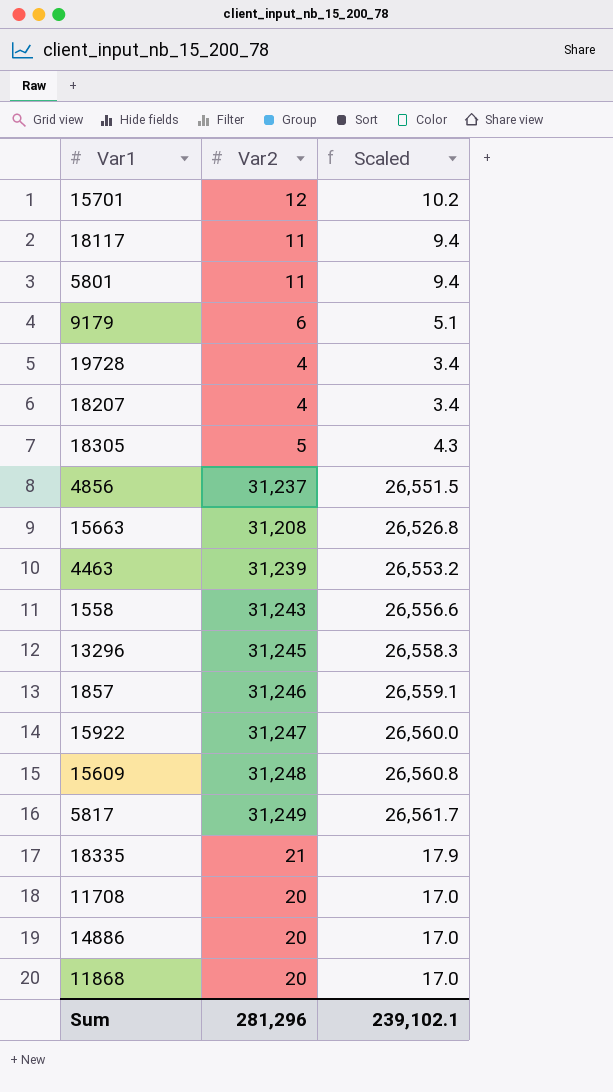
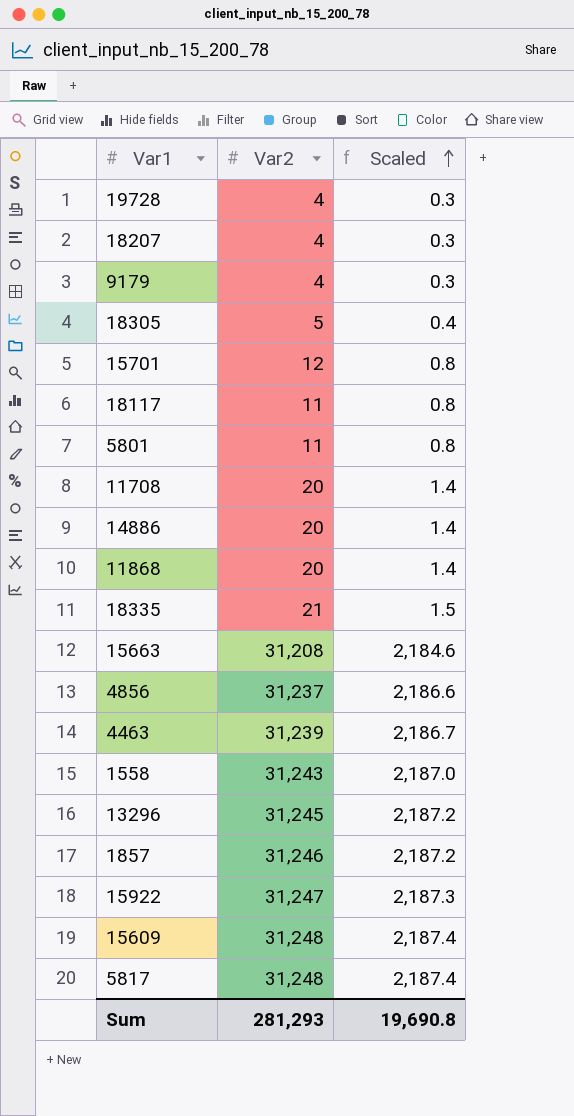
row order: none -> Scaled ascending
column Scaled | formula: [Var2] * 0.85 -> [Var2] * 0.07
9179 | Var2: 6 -> 4
5817 | Var2: 31,249 -> 31,248
Sum | Var2: 281,296 -> 281,293
Sum | Scaled: 239,102.1 -> 19,690.8

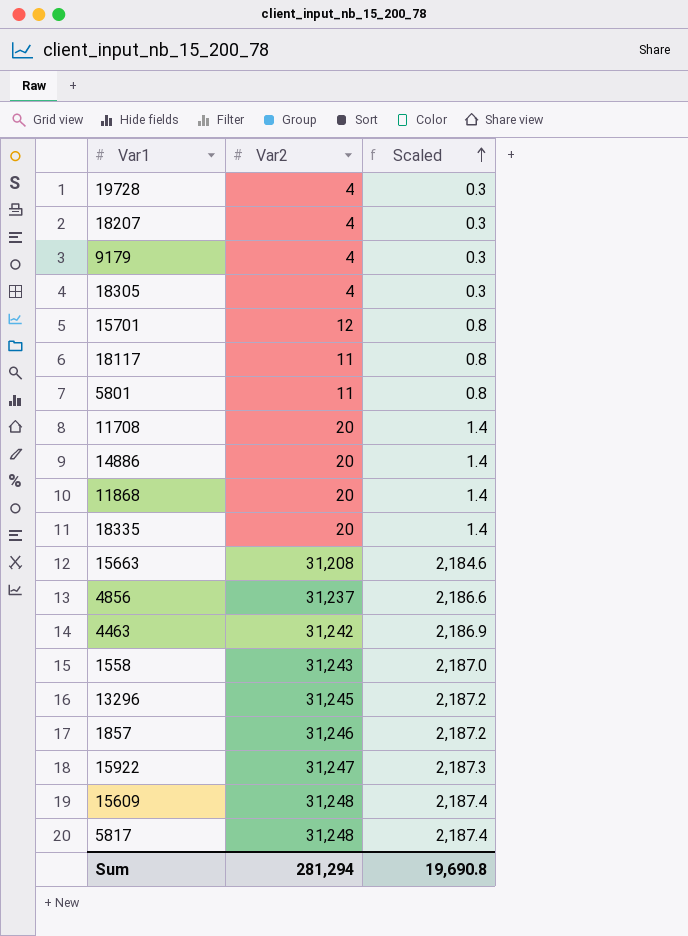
18305 | Var2: 5 -> 4
18305 | Scaled: 0.4 -> 0.3
18335 | Var2: 21 -> 20
18335 | Scaled: 1.5 -> 1.4
4463 | Var2: 31,239 -> 31,242
4463 | Scaled: 2,186.7 -> 2,186.9
Sum | Var2: 281,293 -> 281,294

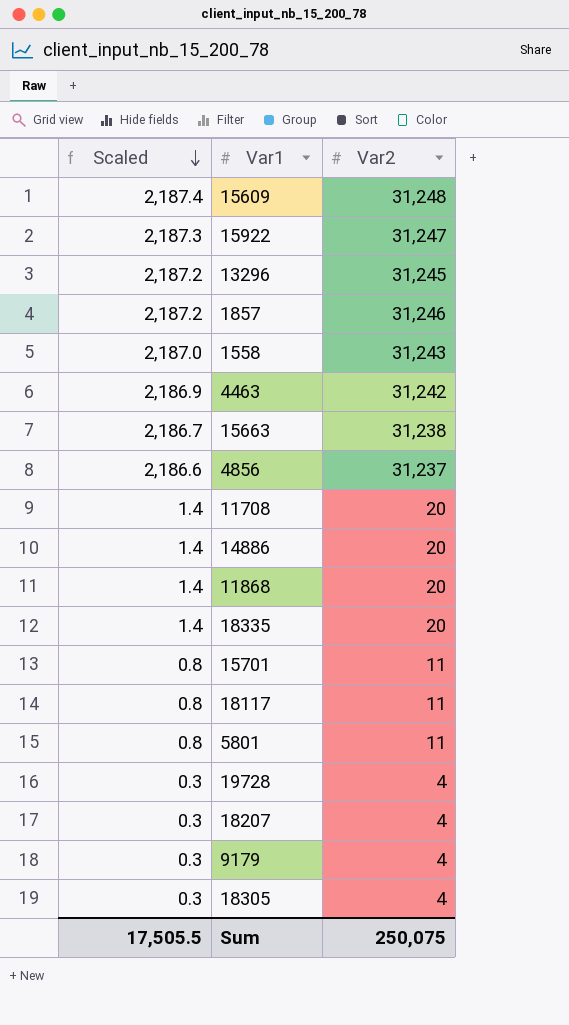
row order: Scaled ascending -> Scaled descending
column Scaled | position: 3 -> 1
row 5817: 31,248 | 2,187.4 -> none
15663 | Scaled: 2,184.6 -> 2,186.7
15663 | Var2: 31,208 -> 31,238
15701 | Var2: 12 -> 11
Sum | Scaled: 19,690.8 -> 17,505.5
Sum | Var2: 281,294 -> 250,075

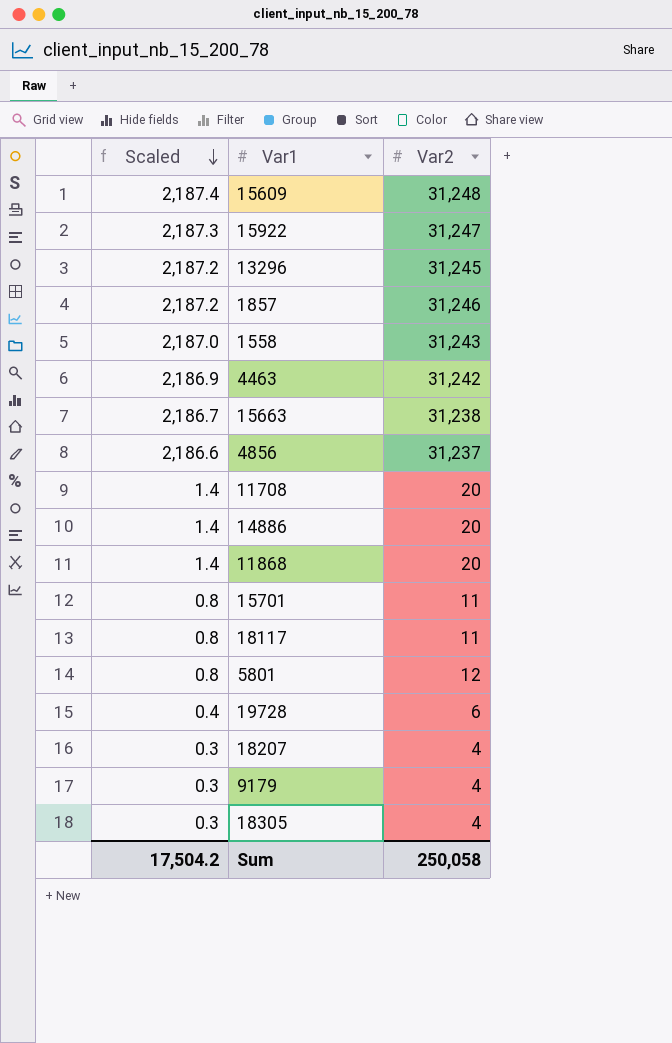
row 18335: 1.4 | 20 -> none
5801 | Var2: 11 -> 12
19728 | Scaled: 0.3 -> 0.4
19728 | Var2: 4 -> 6
Sum | Scaled: 17,505.5 -> 17,504.2
Sum | Var2: 250,075 -> 250,058

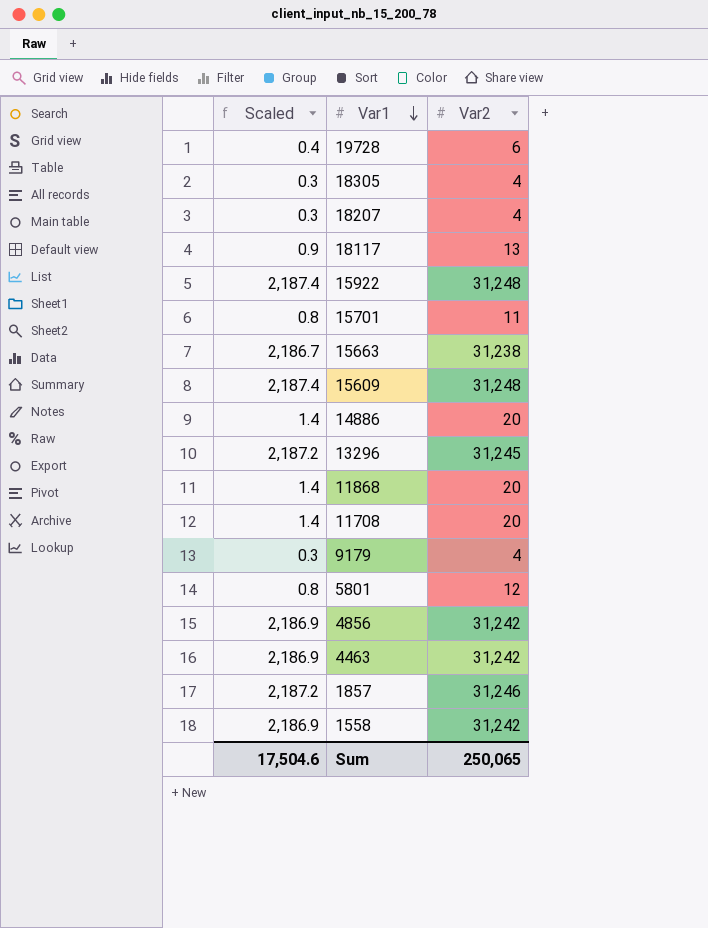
row order: Scaled descending -> Var1 descending
18117 | Scaled: 0.8 -> 0.9
18117 | Var2: 11 -> 13
15922 | Scaled: 2,187.3 -> 2,187.4
15922 | Var2: 31,247 -> 31,248
4856 | Scaled: 2,186.6 -> 2,186.9
4856 | Var2: 31,237 -> 31,242
1558 | Scaled: 2,187.0 -> 2,186.9
1558 | Var2: 31,243 -> 31,242
Sum | Scaled: 17,504.2 -> 17,504.6
Sum | Var2: 250,058 -> 250,065

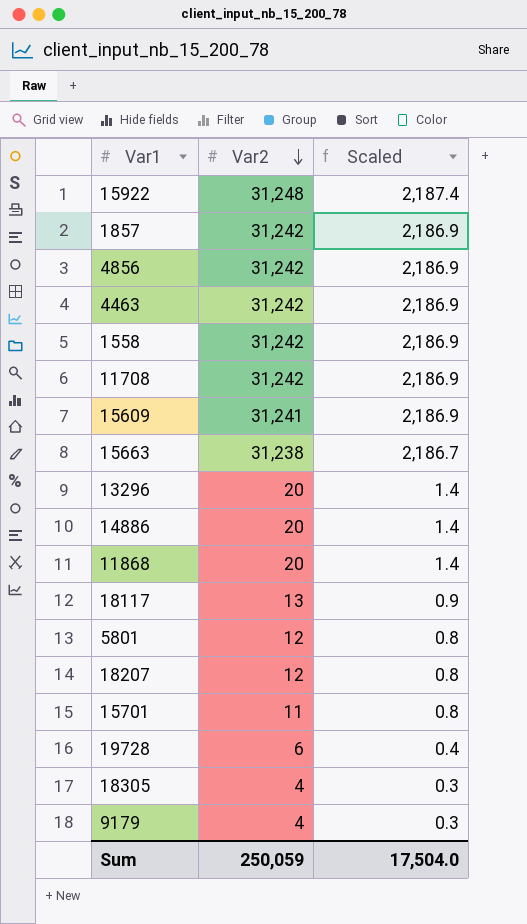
row order: Var1 descending -> Var2 descending
column Scaled | position: 1 -> 3
1857 | Var2: 31,246 -> 31,242
1857 | Scaled: 2,187.2 -> 2,186.9
11708 | Var2: 20 -> 31,242
11708 | Scaled: 1.4 -> 2,186.9
15609 | Var2: 31,248 -> 31,241
15609 | Scaled: 2,187.4 -> 2,186.9
13296 | Var2: 31,245 -> 20
13296 | Scaled: 2,187.2 -> 1.4
18207 | Var2: 4 -> 12
18207 | Scaled: 0.3 -> 0.8
Sum | Var2: 250,065 -> 250,059
Sum | Scaled: 17,504.6 -> 17,504.0

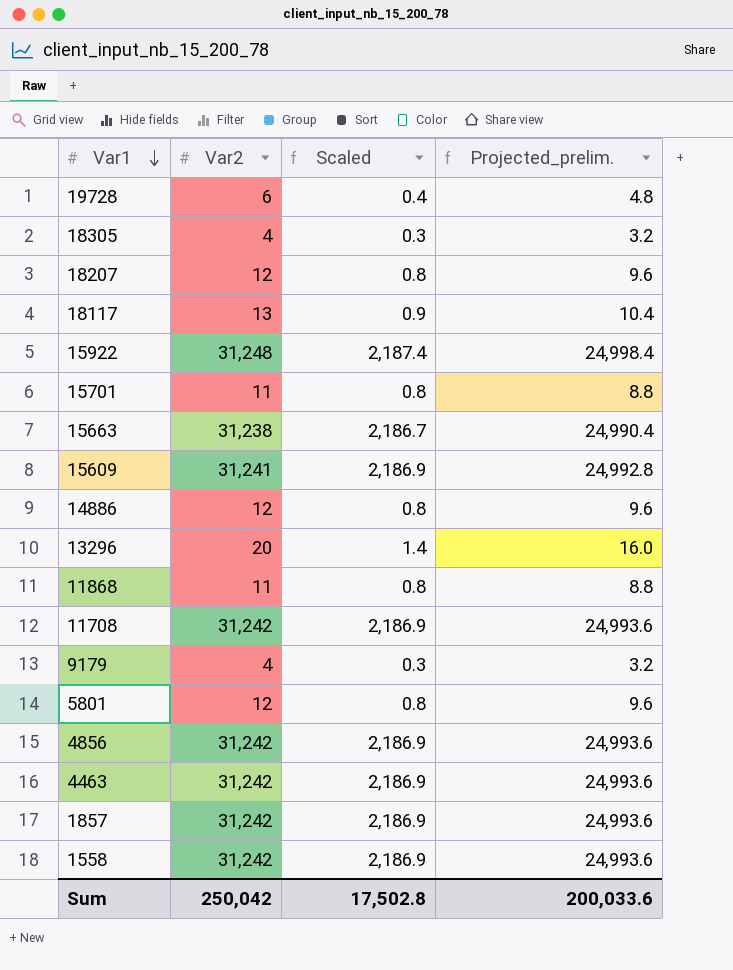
row order: Var2 descending -> Var1 descending
column Projected_prelim. | formula: none -> [Var2] * 0.8
14886 | Var2: 20 -> 12
14886 | Scaled: 1.4 -> 0.8
11868 | Var2: 20 -> 11
11868 | Scaled: 1.4 -> 0.8
Sum | Var2: 250,059 -> 250,042
Sum | Scaled: 17,504.0 -> 17,502.8

